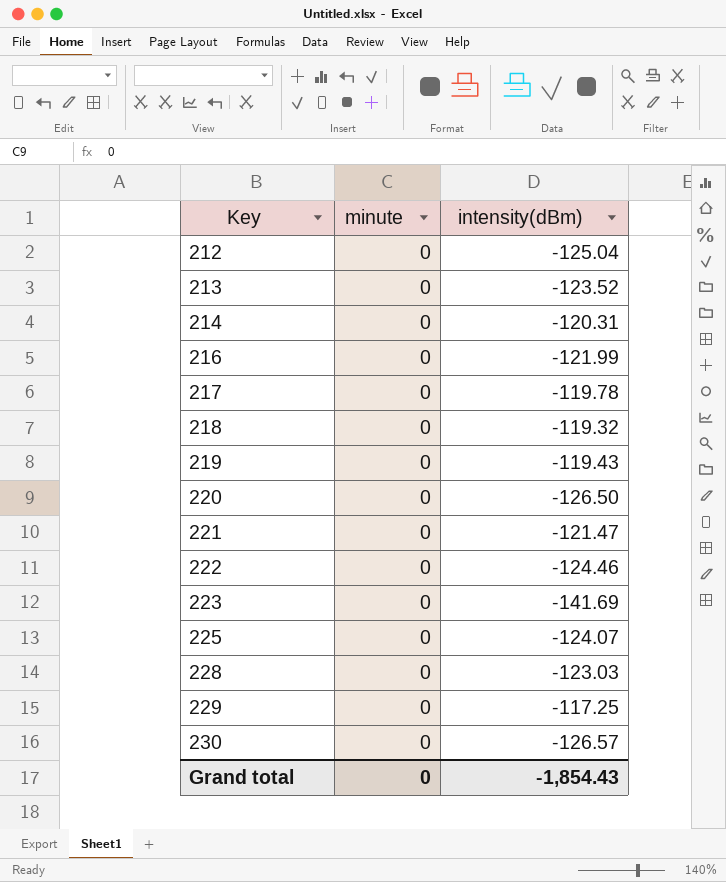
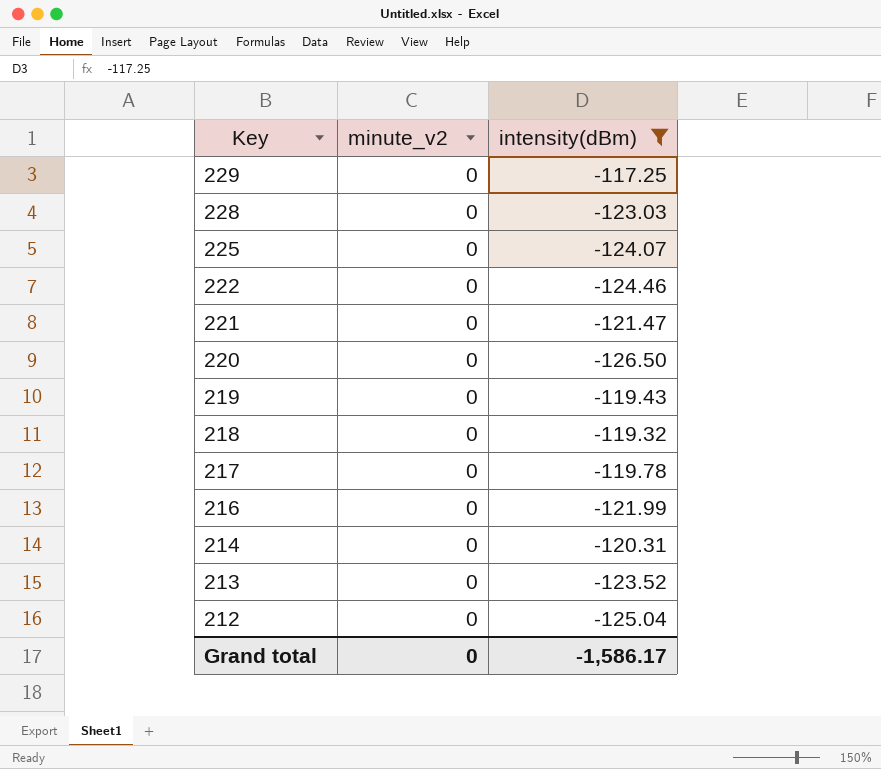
filter: none -> intensity(dBm) >= -126.50
row order: Key ascending -> Key descending
column name: minute -> minute_v2
Grand total | intensity(dBm): -1,854.43 -> -1,586.17

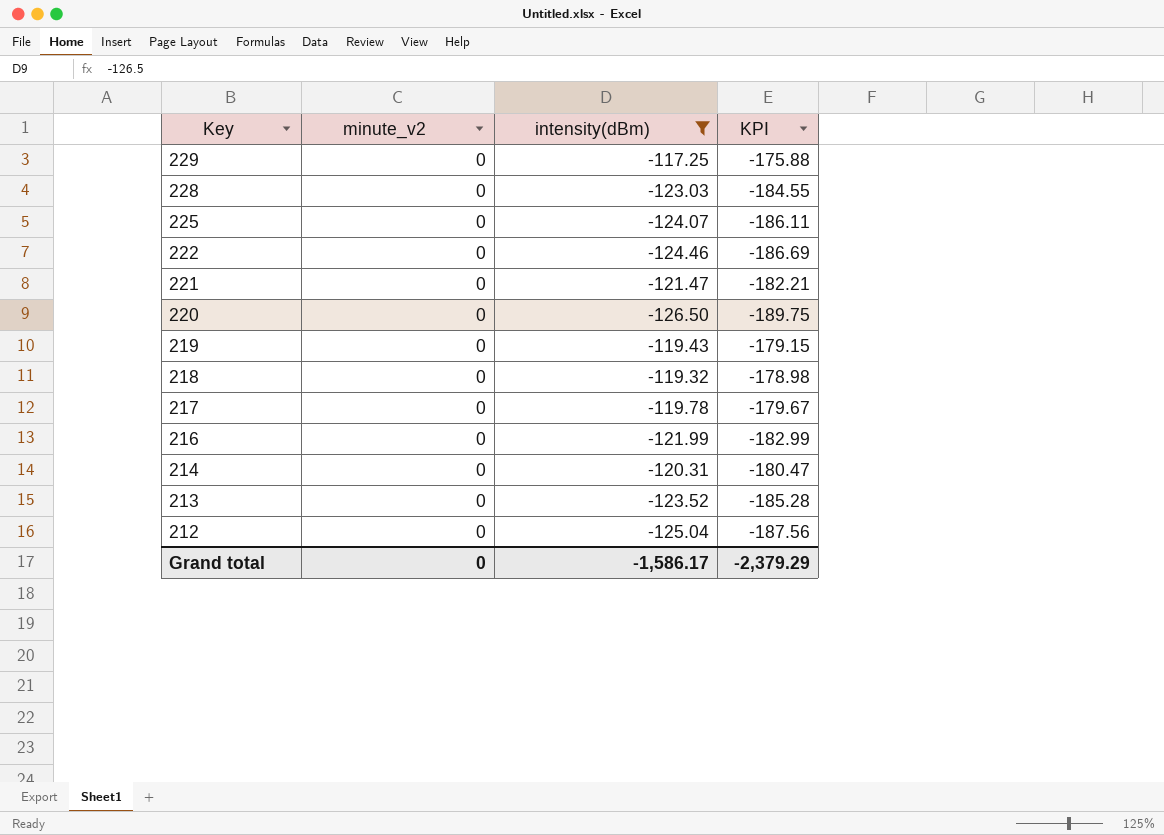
column KPI | formula: none -> [intensity(dBm)] * 1.5

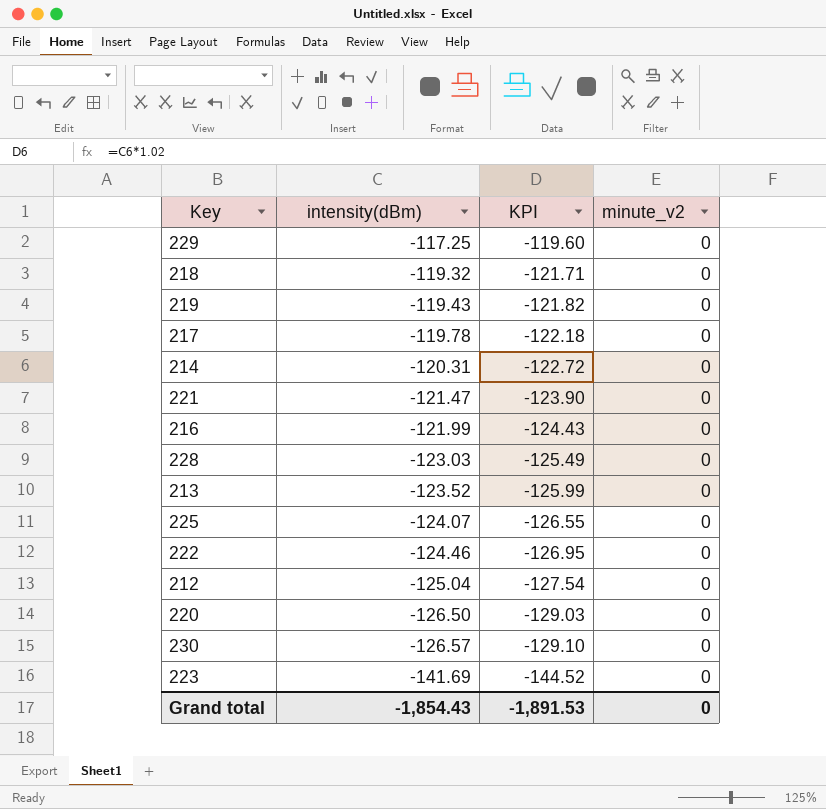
filter: intensity(dBm) >= -126.50 -> none
row order: Key descending -> intensity(dBm) descending
column KPI | formula: [intensity(dBm)] * 1.5 -> [intensity(dBm)] * 1.02
column minute_v2 | position: 2 -> 4
Grand total | intensity(dBm): -1,586.17 -> -1,854.43
Grand total | KPI: -2,379.29 -> -1,891.53

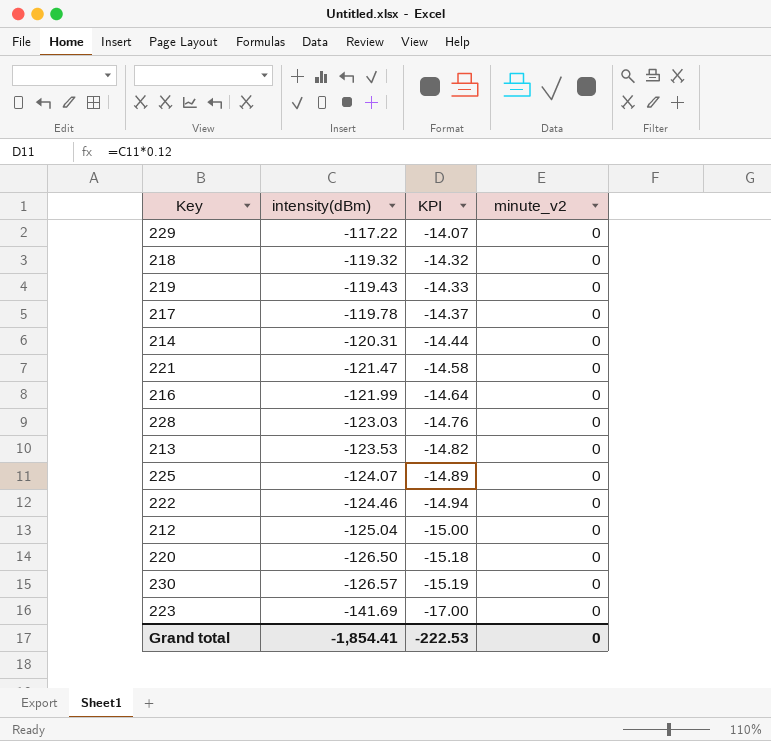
column KPI | formula: [intensity(dBm)] * 1.02 -> [intensity(dBm)] * 0.12
229 | intensity(dBm): -117.25 -> -117.22
213 | intensity(dBm): -123.52 -> -123.53
Grand total | intensity(dBm): -1,854.43 -> -1,854.41
Grand total | KPI: -1,891.53 -> -222.53

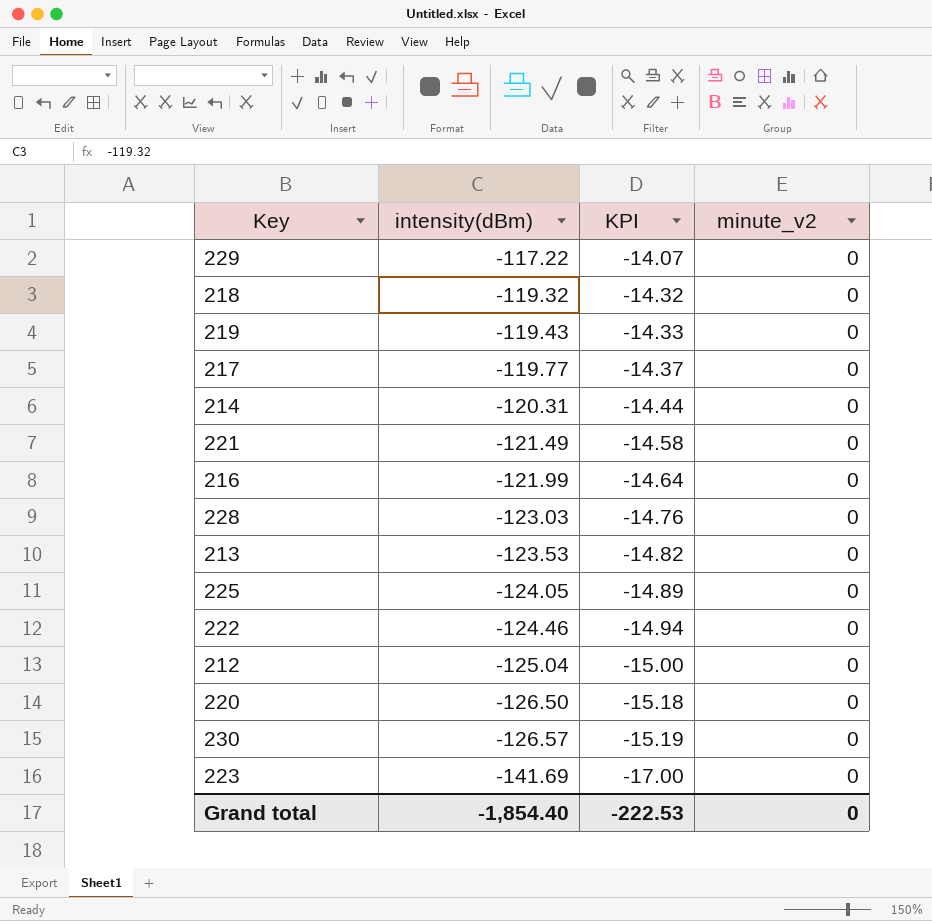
217 | intensity(dBm): -119.78 -> -119.77
221 | intensity(dBm): -121.47 -> -121.49
225 | intensity(dBm): -124.07 -> -124.05
Grand total | intensity(dBm): -1,854.41 -> -1,854.40

